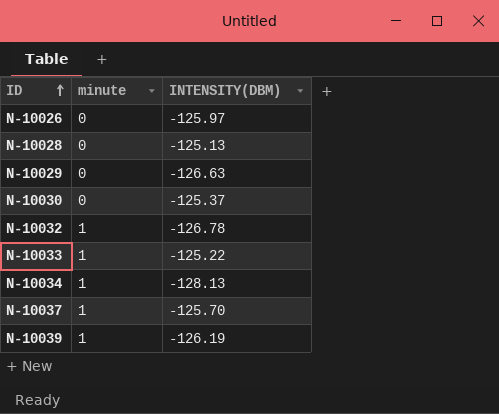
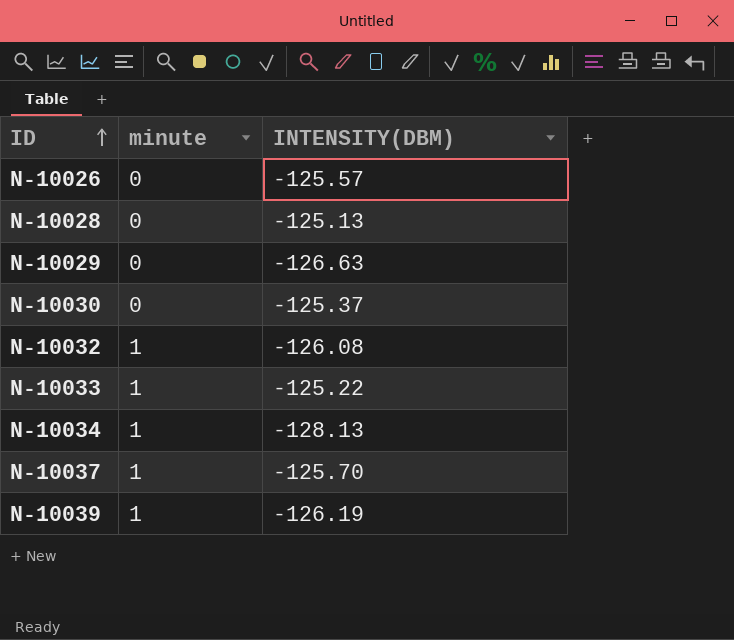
N-10026 | INTENSITY(DBM): -125.97 -> -125.57
N-10032 | INTENSITY(DBM): -126.78 -> -126.08

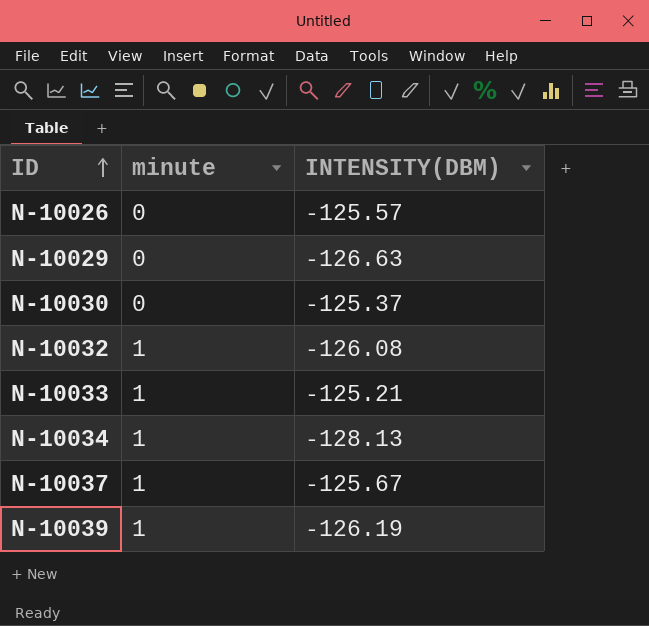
row N-10028: 0 | -125.13 -> none
N-10033 | INTENSITY(DBM): -125.22 -> -125.21
N-10037 | INTENSITY(DBM): -125.70 -> -125.67

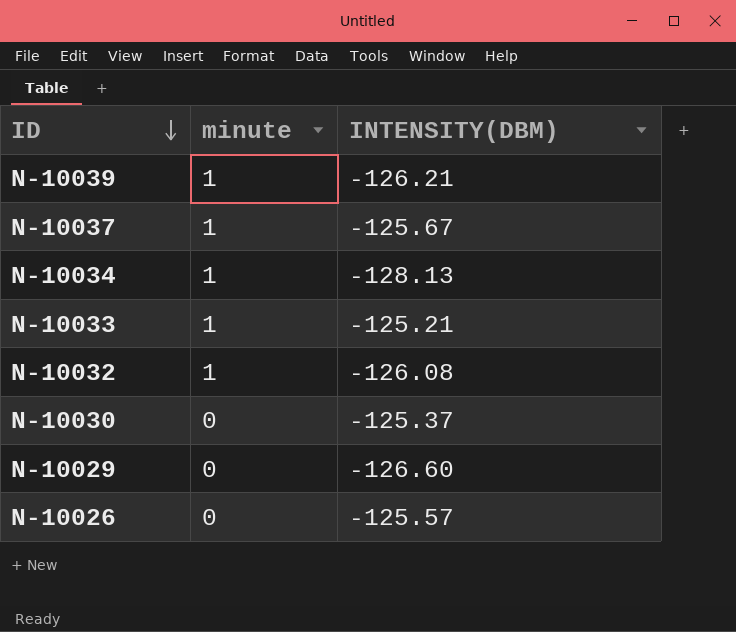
row order: ID ascending -> ID descending
N-10039 | INTENSITY(DBM): -126.19 -> -126.21
N-10029 | INTENSITY(DBM): -126.63 -> -126.60

